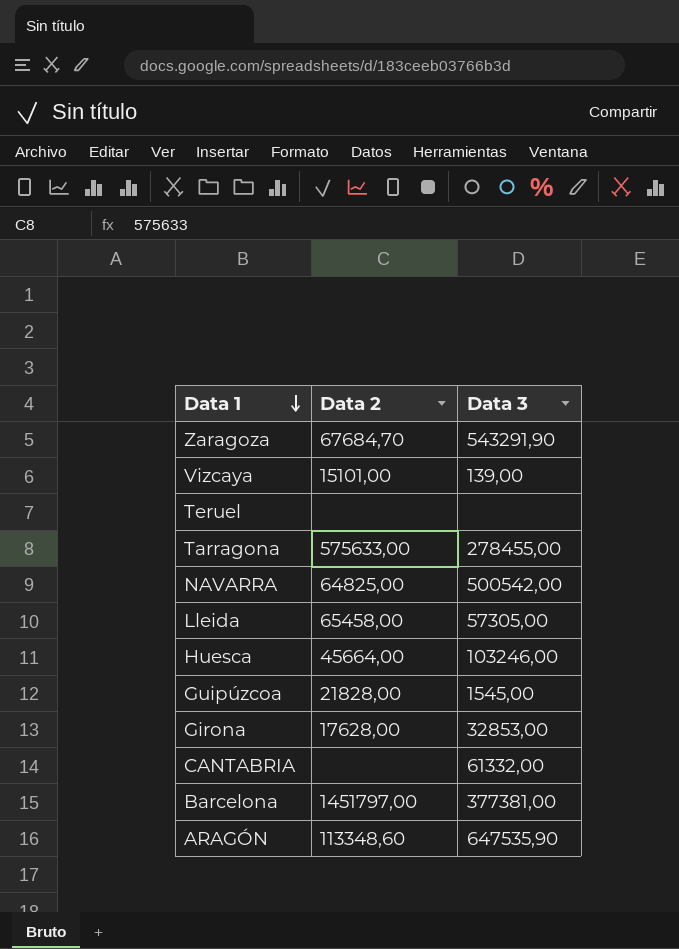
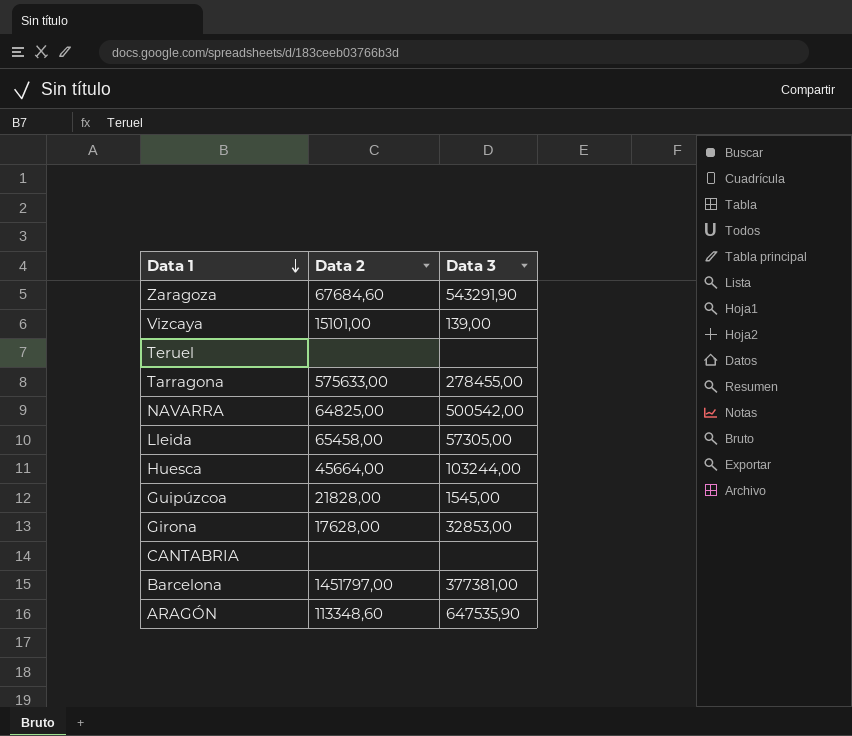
Zaragoza | Data 2: 67684,70 -> 67684,60
Huesca | Data 3: 103246,00 -> 103244,00
CANTABRIA | Data 3: 61332,00 -> none

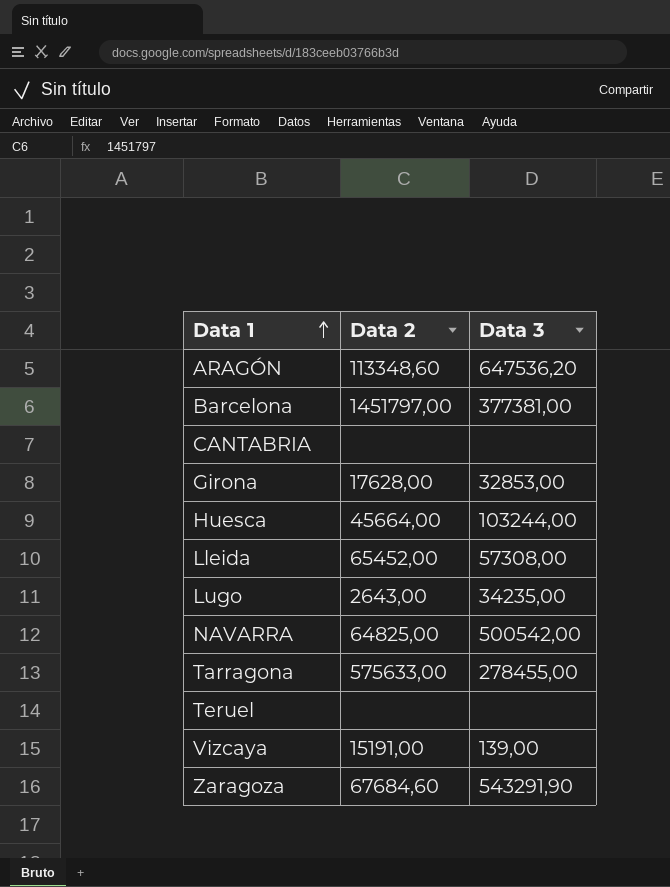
row order: Data 1 descending -> Data 1 ascending
row Guipúzcoa: 21828,00 | 1545,00 -> none
ARAGÓN | Data 3: 647535,90 -> 647536,20
Lleida | Data 2: 65458,00 -> 65452,00
Lleida | Data 3: 57305,00 -> 57308,00
row Lugo: none -> 2643,00 | 34235,00
Vizcaya | Data 2: 15101,00 -> 15191,00

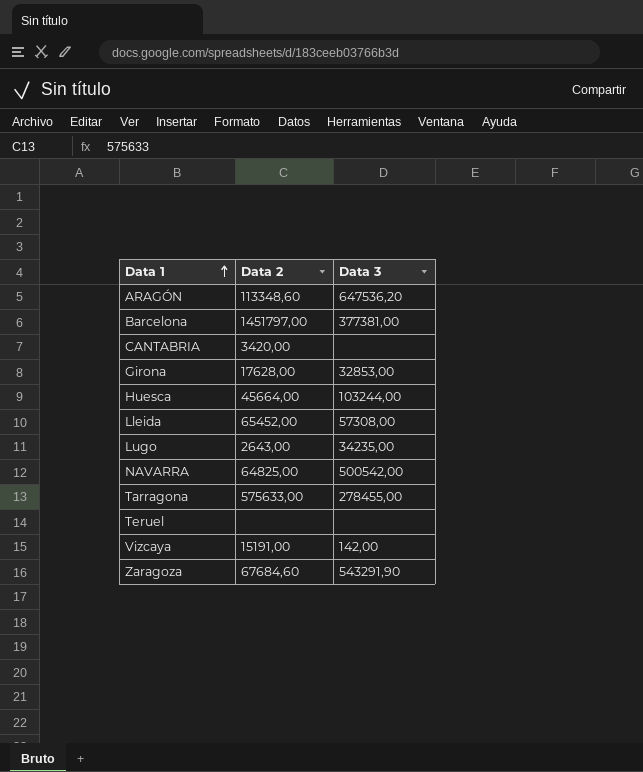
CANTABRIA | Data 2: none -> 3420,00
Vizcaya | Data 3: 139,00 -> 142,00

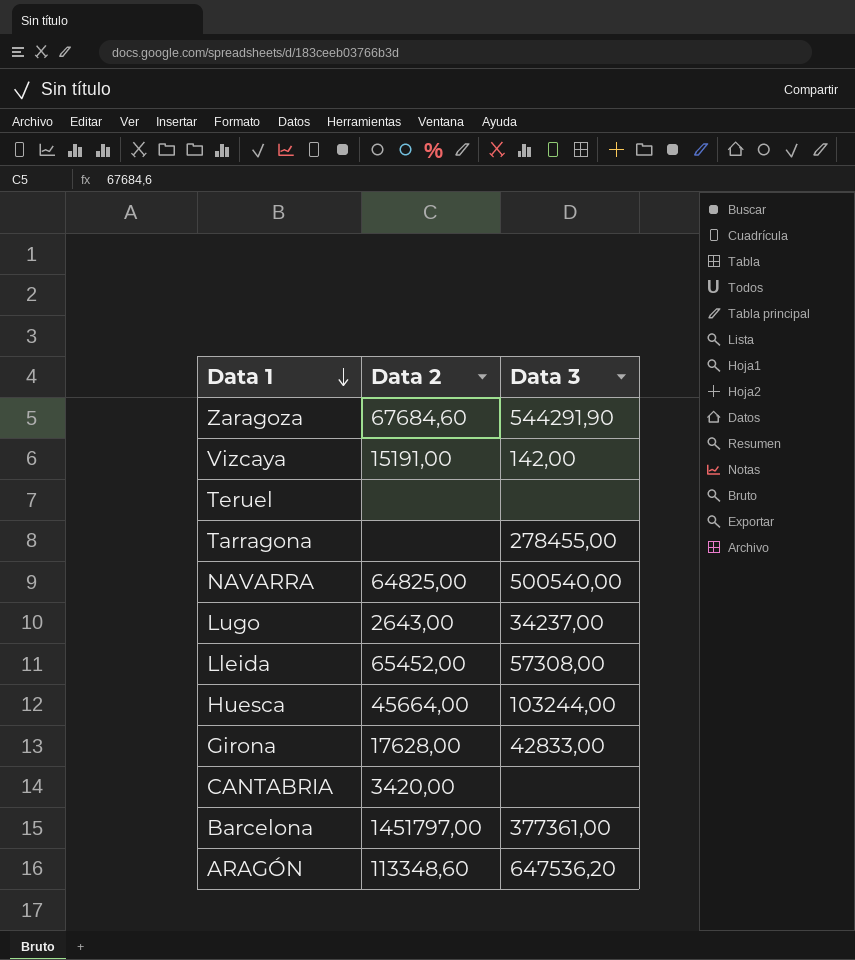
row order: Data 1 ascending -> Data 1 descending
Zaragoza | Data 3: 543291,90 -> 544291,90
Tarragona | Data 2: 575633,00 -> none
NAVARRA | Data 3: 500542,00 -> 500540,00
Lugo | Data 3: 34235,00 -> 34237,00
Girona | Data 3: 32853,00 -> 42833,00
Barcelona | Data 3: 377381,00 -> 377361,00

